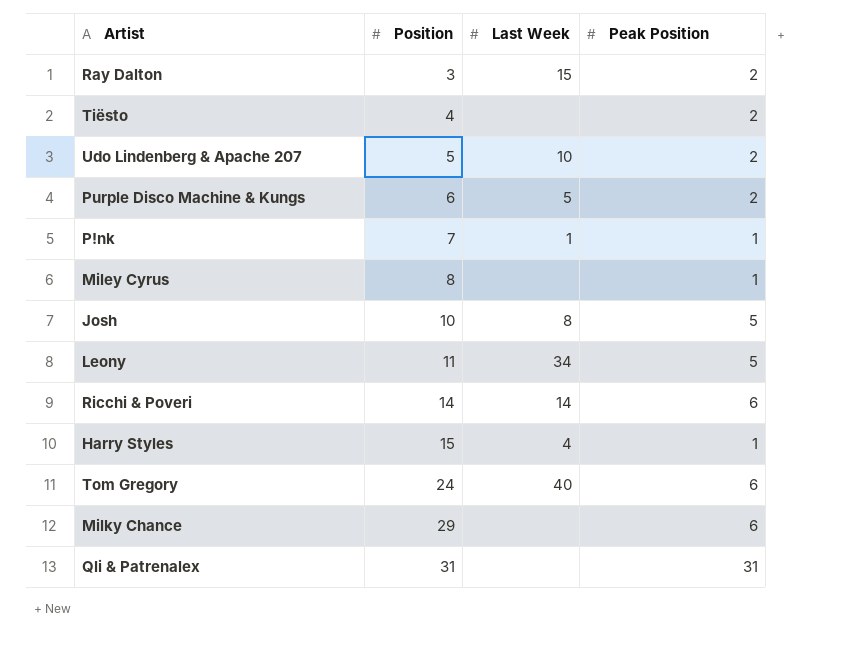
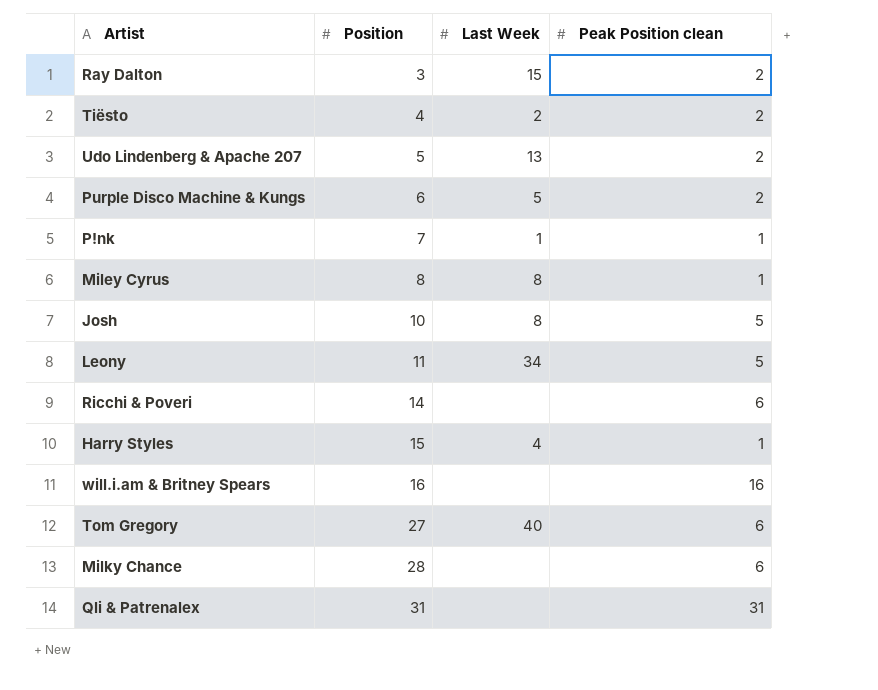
column name: Peak Position -> Peak Position clean
Tiësto | Last Week: none -> 2
Udo Lindenberg & Apache 207 | Last Week: 10 -> 13
Miley Cyrus | Last Week: none -> 8
Ricchi & Poveri | Last Week: 14 -> none
row will.i.am & Britney Spears: none -> 16 | none | 16
Tom Gregory | Position: 24 -> 27
Milky Chance | Position: 29 -> 28

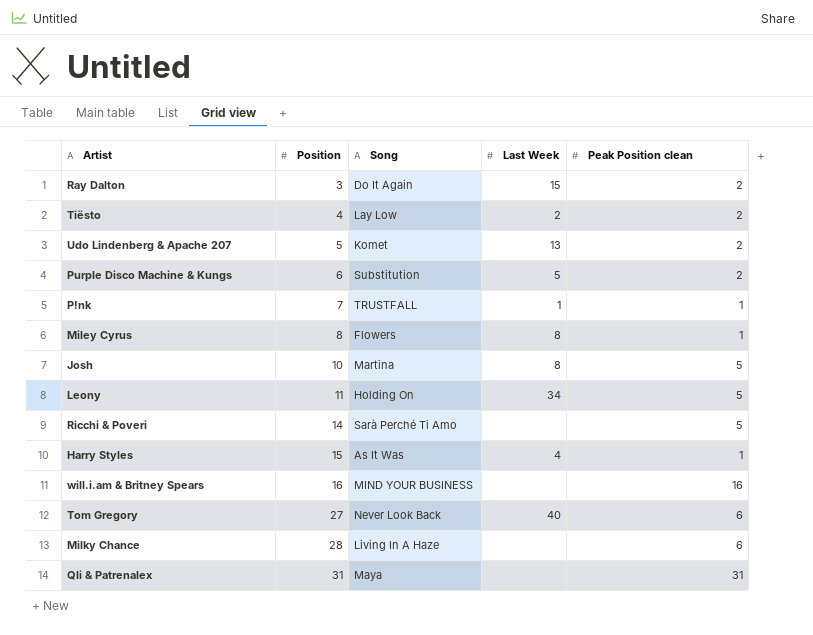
column Song | position: none -> 3
Ricchi & Poveri | Peak Position clean: 6 -> 5

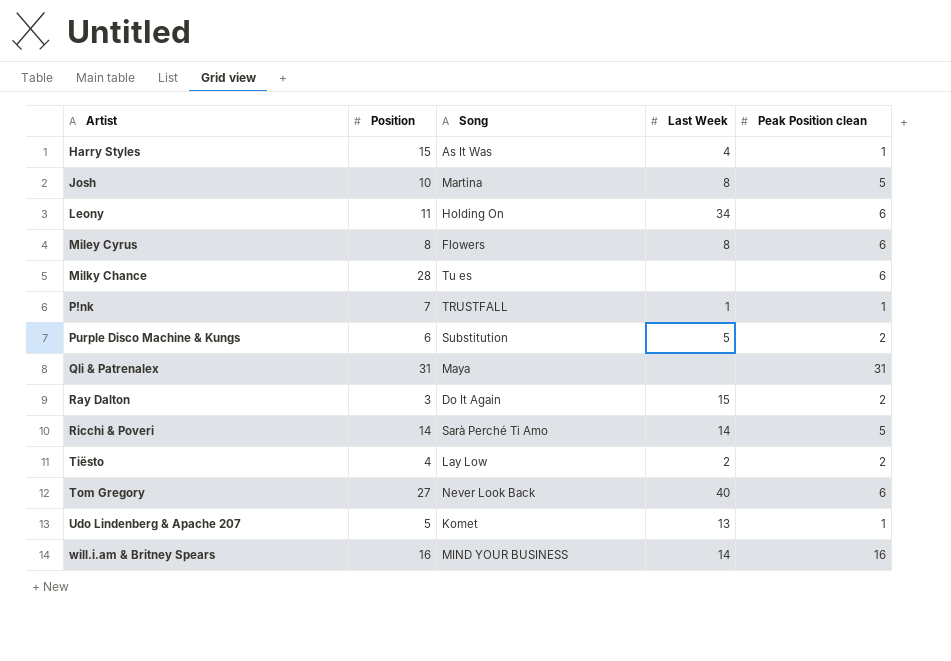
row order: Position ascending -> Artist ascending
Leony | Peak Position clean: 5 -> 6
Miley Cyrus | Peak Position clean: 1 -> 6
Milky Chance | Song: Living In A Haze -> Tu es
Ricchi & Poveri | Last Week: none -> 14
Udo Lindenberg & Apache 207 | Peak Position clean: 2 -> 1
will.i.am & Britney Spears | Last Week: none -> 14

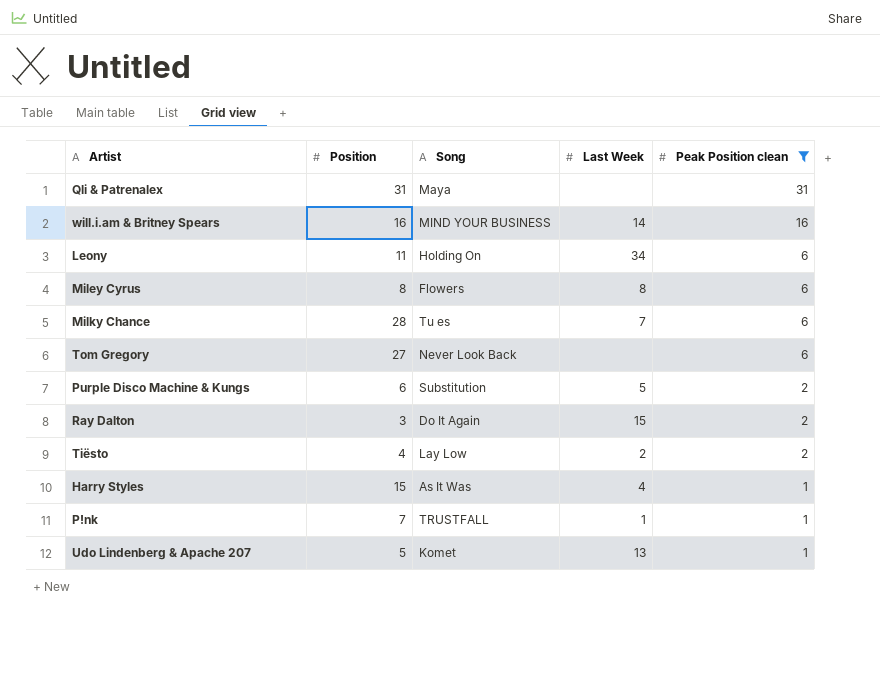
filter: none -> Peak Position clean != 5
row order: Artist ascending -> Peak Position clean descending
Milky Chance | Last Week: none -> 7
Tom Gregory | Last Week: 40 -> none

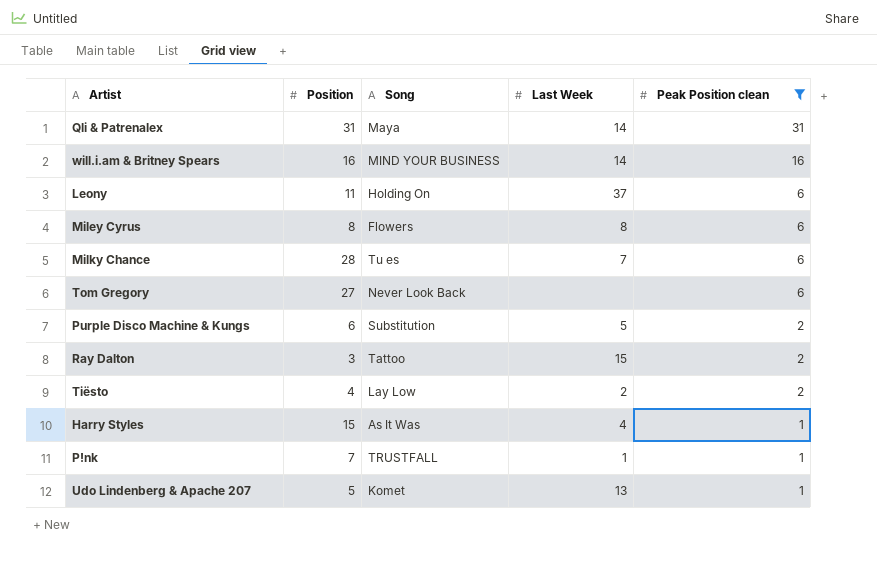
Qli & Patrenalex | Last Week: none -> 14
Leony | Last Week: 34 -> 37
Ray Dalton | Song: Do It Again -> Tattoo

